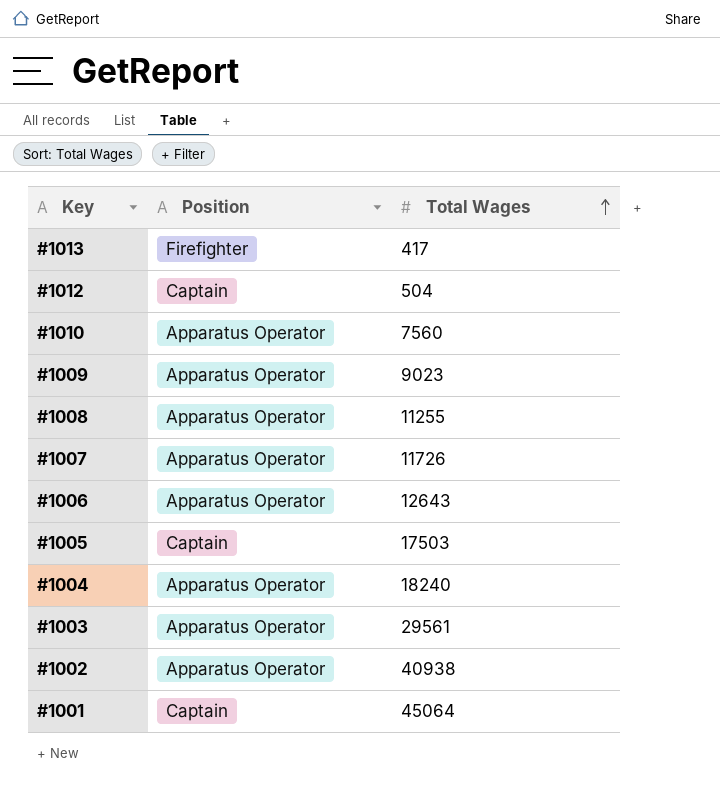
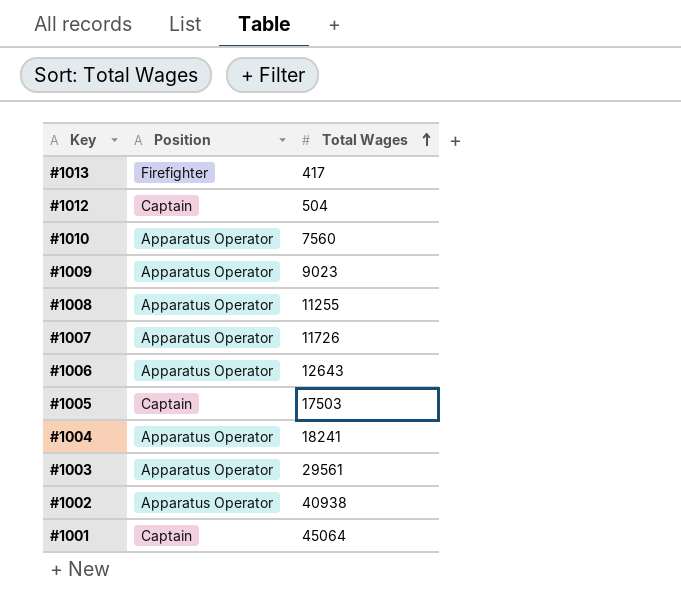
#1004 | Total Wages: 18240 -> 18241

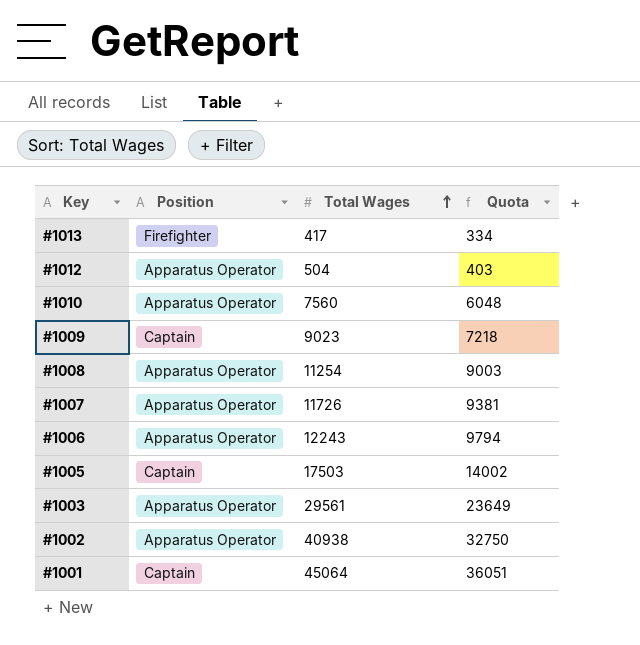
column Quota | formula: none -> [Total Wages] * 0.8
row #1004: Apparatus Operator | 18241 -> none
#1012 | Position: Captain -> Apparatus Operator
#1009 | Position: Apparatus Operator -> Captain
#1008 | Total Wages: 11255 -> 11254
#1006 | Total Wages: 12643 -> 12243

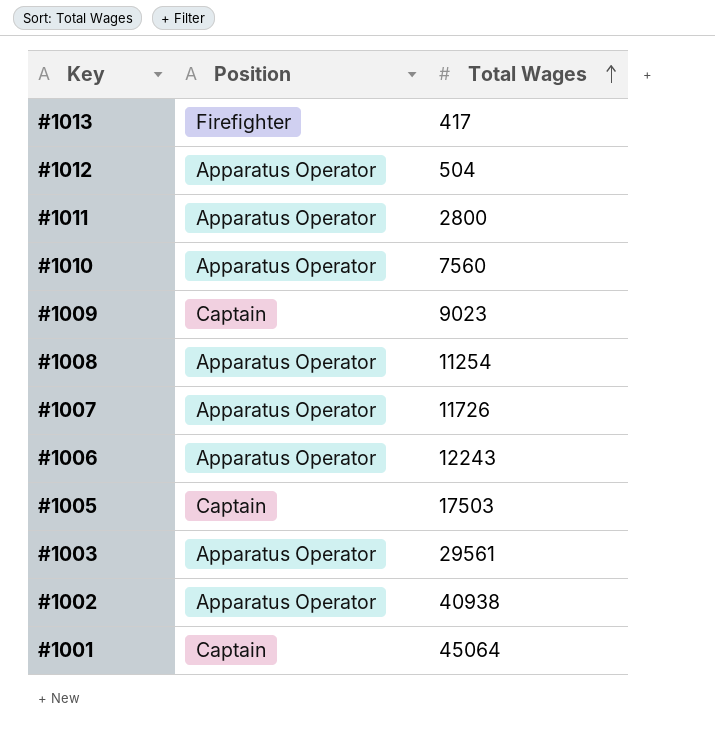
column Quota | formula: [Total Wages] * 0.8 -> none
row #1011: none -> Apparatus Operator | 2800

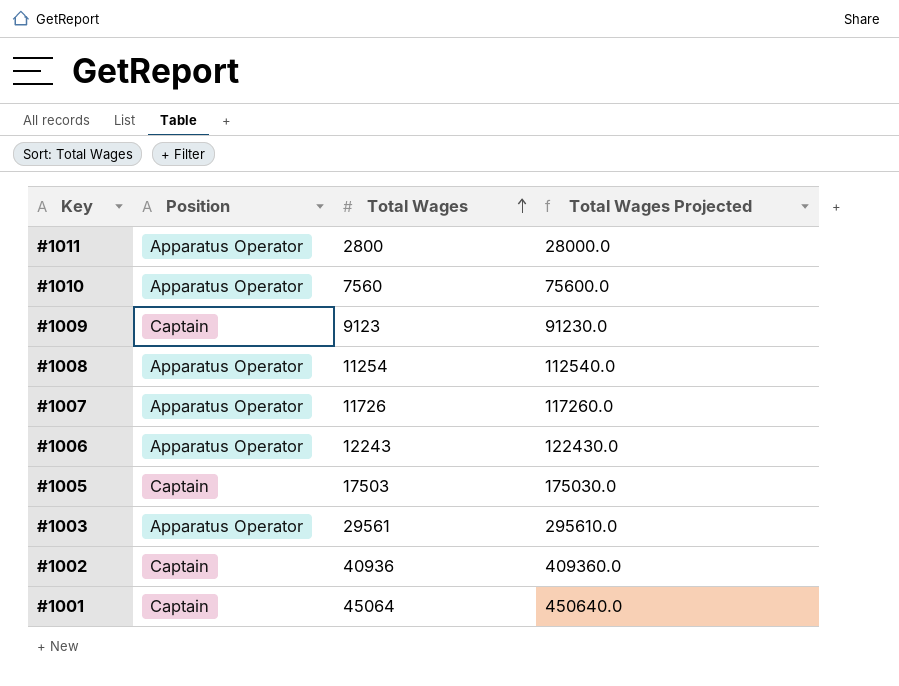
column Total Wages Projected | formula: none -> [Total Wages] * 10
row #1013: Firefighter | 417 -> none
row #1012: Apparatus Operator | 504 -> none
#1009 | Total Wages: 9023 -> 9123
#1002 | Position: Apparatus Operator -> Captain
#1002 | Total Wages: 40938 -> 40936

